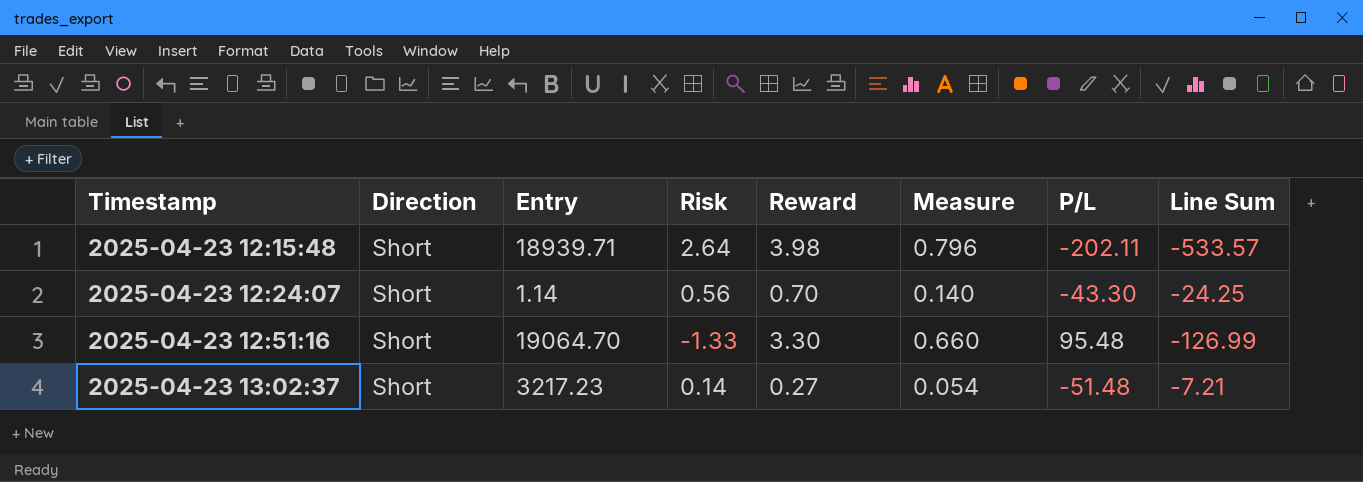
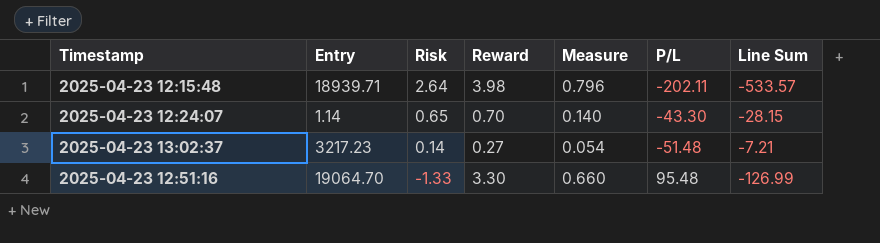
row order: Timestamp ascending -> Risk descending
column Direction | position: 2 -> none
2025-04-23 12:24:07 | Risk: 0.56 -> 0.65
2025-04-23 12:24:07 | Line Sum: -24.25 -> -28.15

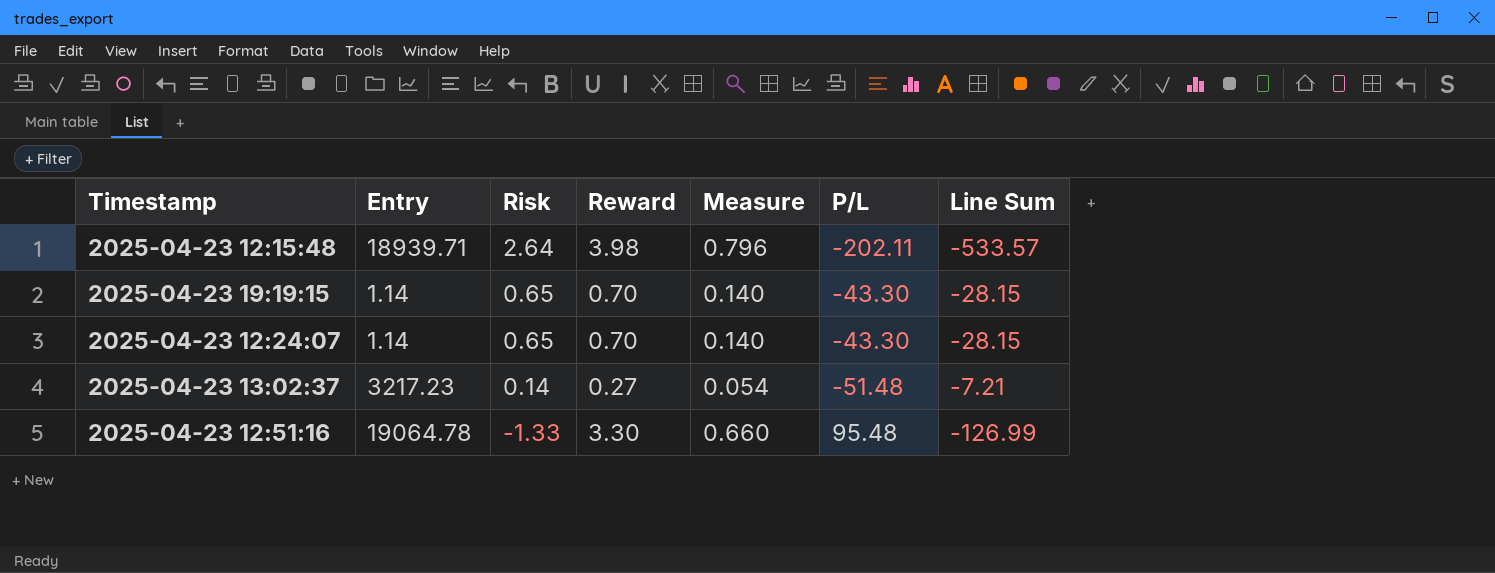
row 2025-04-23 19:19:15: none -> 1.14 | 0.65 | 0.70 | 0.140 | -43.30 | -28.15
2025-04-23 12:51:16 | Entry: 19064.70 -> 19064.78

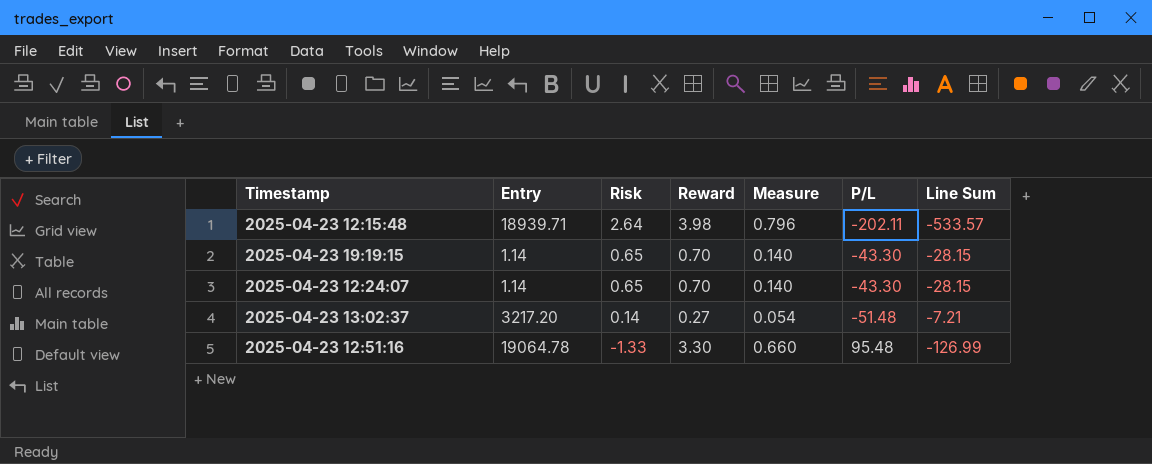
2025-04-23 13:02:37 | Entry: 3217.23 -> 3217.20

